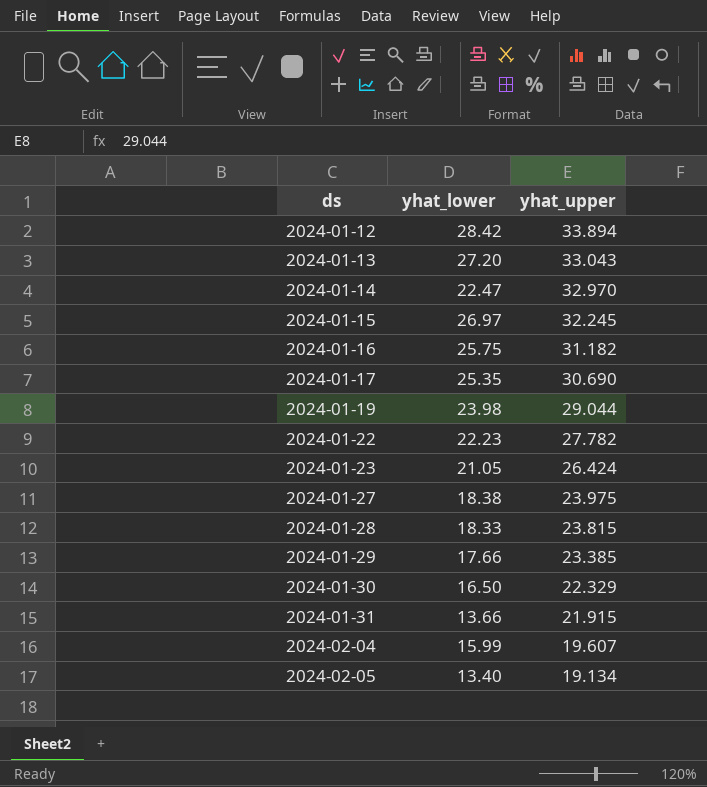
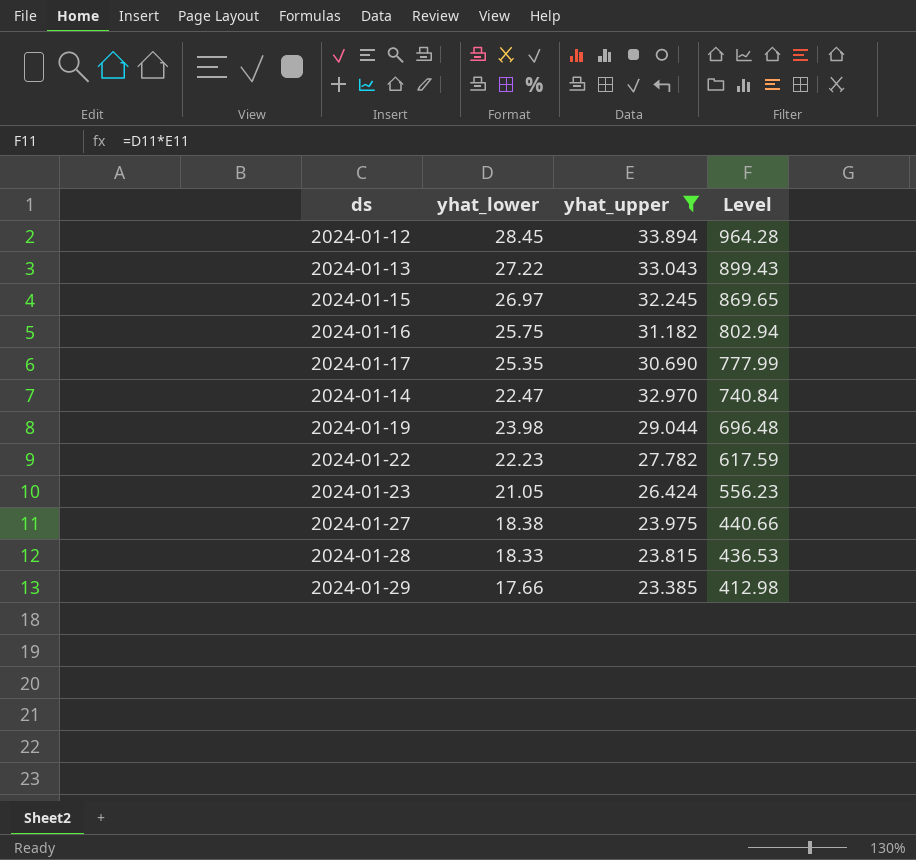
filter: none -> yhat_upper >= 23.385
row order: ds ascending -> Level descending
column Level | formula: none -> [yhat_lower] * [yhat_upper]
2024-01-12 | yhat_lower: 28.42 -> 28.45
2024-01-13 | yhat_lower: 27.20 -> 27.22

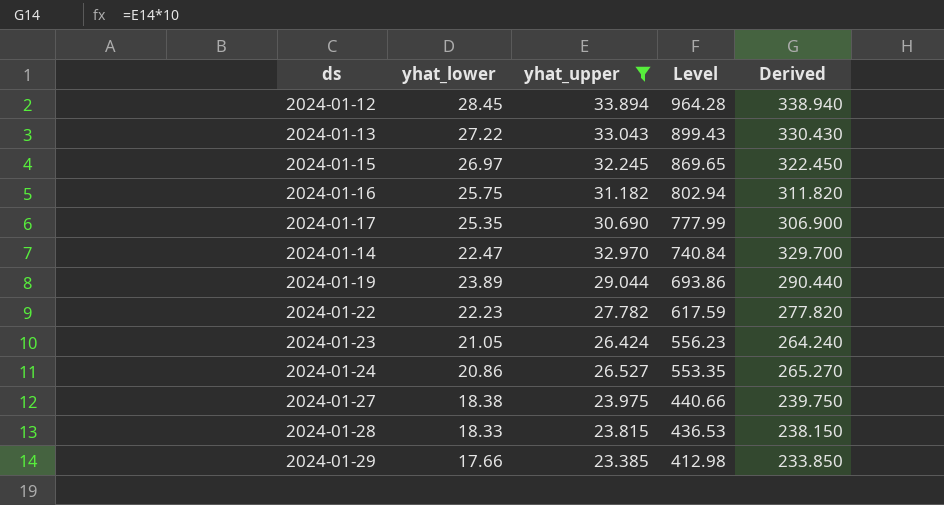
column Derived | formula: none -> [yhat_upper] * 10
2024-01-19 | yhat_lower: 23.98 -> 23.89
2024-01-19 | Level: 696.48 -> 693.86
row 2024-01-24: none -> 20.86 | 26.527 | 553.35 | 265.270

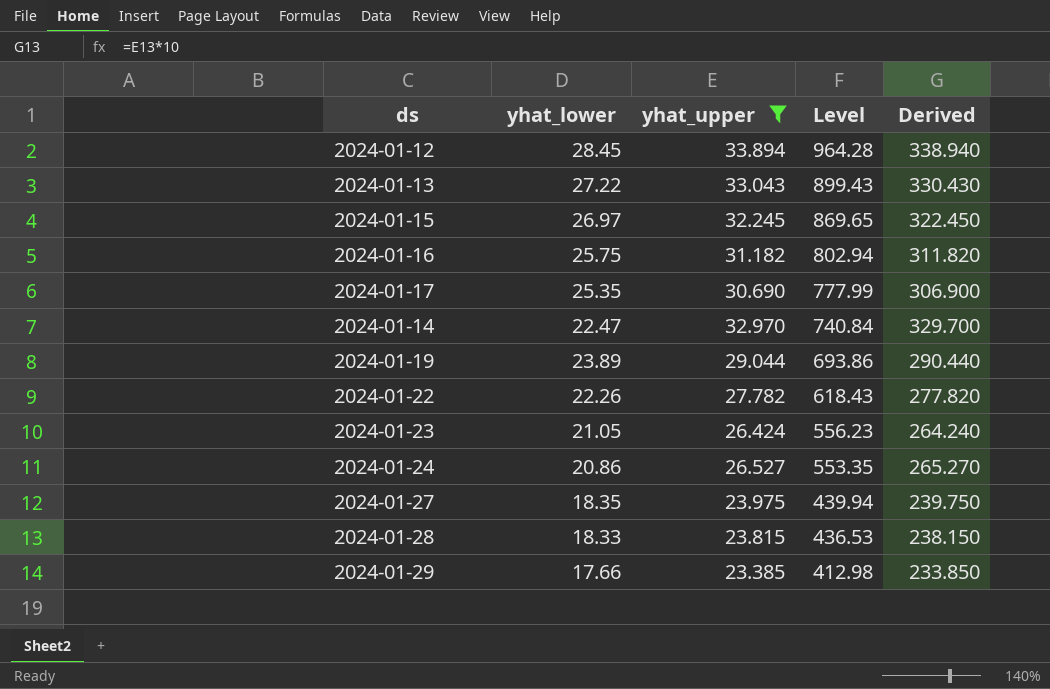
2024-01-22 | yhat_lower: 22.23 -> 22.26
2024-01-22 | Level: 617.59 -> 618.43
2024-01-27 | yhat_lower: 18.38 -> 18.35
2024-01-27 | Level: 440.66 -> 439.94

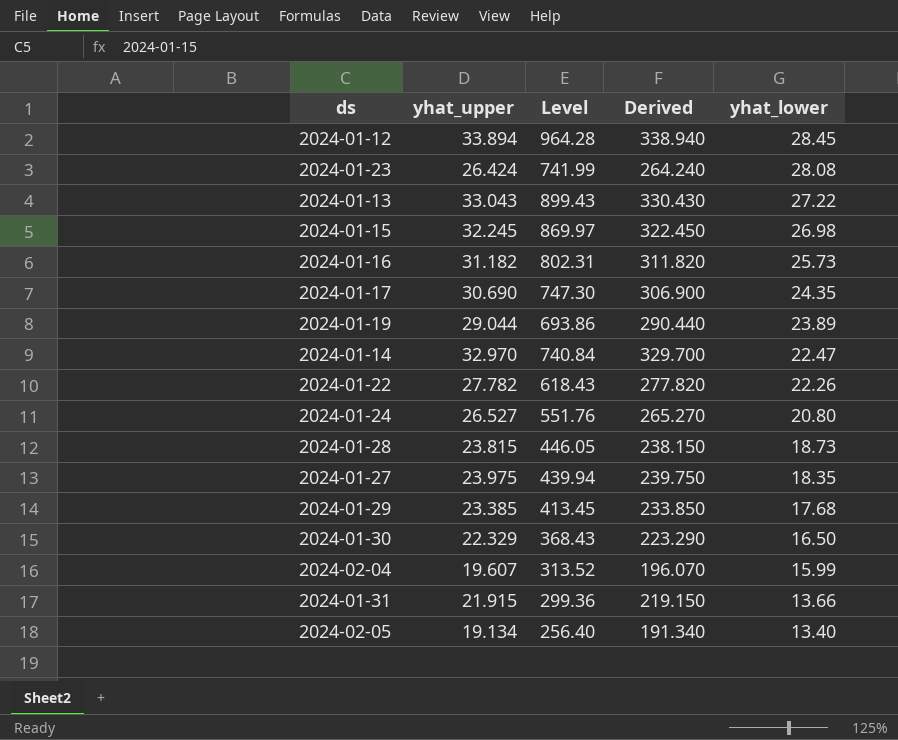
filter: yhat_upper >= 23.385 -> none
row order: Level descending -> yhat_lower descending
column yhat_lower | position: 2 -> 5
2024-01-23 | Level: 556.23 -> 741.99
2024-01-23 | yhat_lower: 21.05 -> 28.08
2024-01-15 | Level: 869.65 -> 869.97
2024-01-15 | yhat_lower: 26.97 -> 26.98
2024-01-16 | Level: 802.94 -> 802.31
2024-01-16 | yhat_lower: 25.75 -> 25.73
2024-01-17 | Level: 777.99 -> 747.30
2024-01-17 | yhat_lower: 25.35 -> 24.35
2024-01-24 | Level: 553.35 -> 551.76
2024-01-24 | yhat_lower: 20.86 -> 20.80
2024-01-28 | Level: 436.53 -> 446.05
2024-01-28 | yhat_lower: 18.33 -> 18.73
2024-01-29 | Level: 412.98 -> 413.45
2024-01-29 | yhat_lower: 17.66 -> 17.68

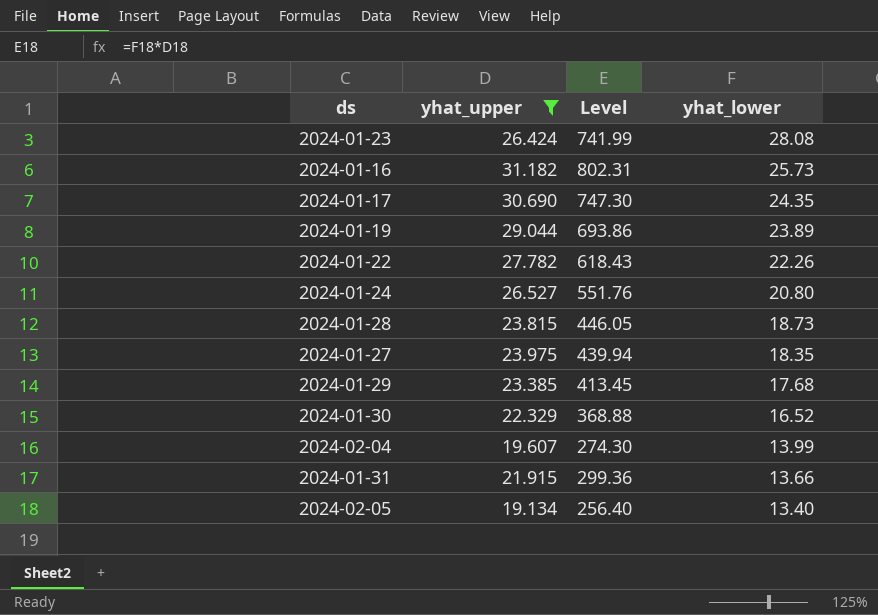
filter: none -> yhat_upper <= 31.182
column Derived | formula: [yhat_upper] * 10 -> none
2024-01-30 | Level: 368.43 -> 368.88
2024-01-30 | yhat_lower: 16.50 -> 16.52
2024-02-04 | Level: 313.52 -> 274.30
2024-02-04 | yhat_lower: 15.99 -> 13.99

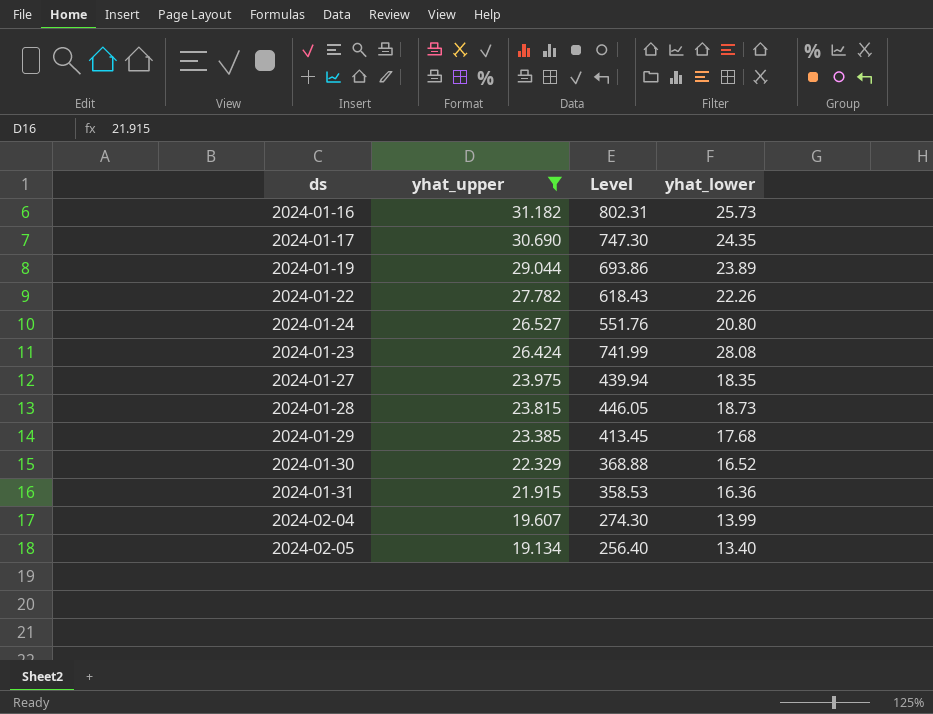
row order: yhat_lower descending -> yhat_upper descending
2024-01-31 | Level: 299.36 -> 358.53
2024-01-31 | yhat_lower: 13.66 -> 16.36

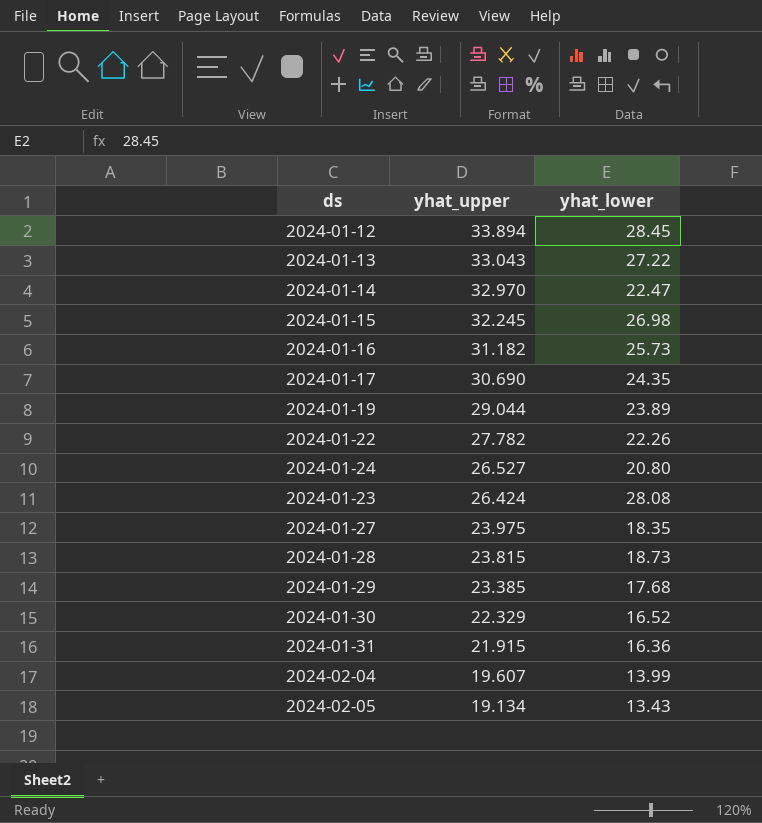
filter: yhat_upper <= 31.182 -> none
column Level | formula: [yhat_upper] * [yhat_lower] -> none
2024-02-05 | yhat_lower: 13.40 -> 13.43

